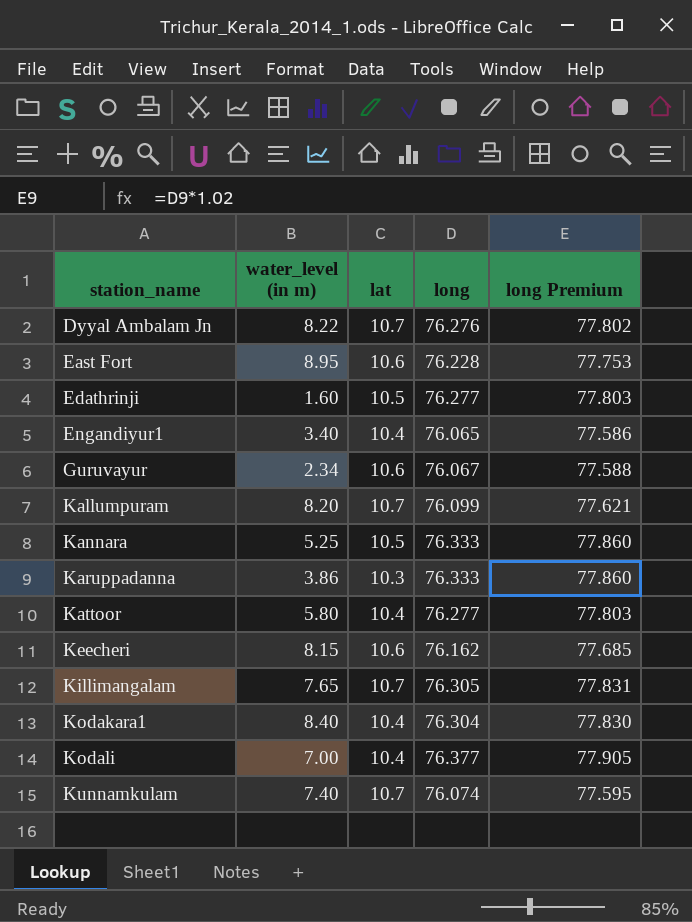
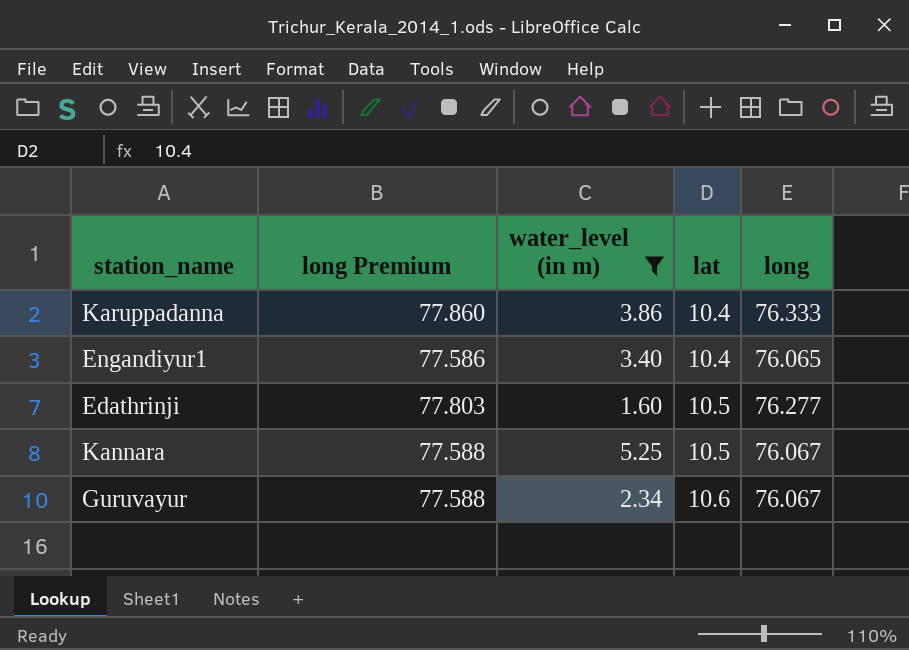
filter: none -> water_level (in m) <= 5.25
row order: station_name ascending -> lat ascending
column long Premium | position: 5 -> 2
Karuppadanna | lat: 10.3 -> 10.4
Kannara | long Premium: 77.860 -> 77.588
Kannara | long: 76.333 -> 76.067

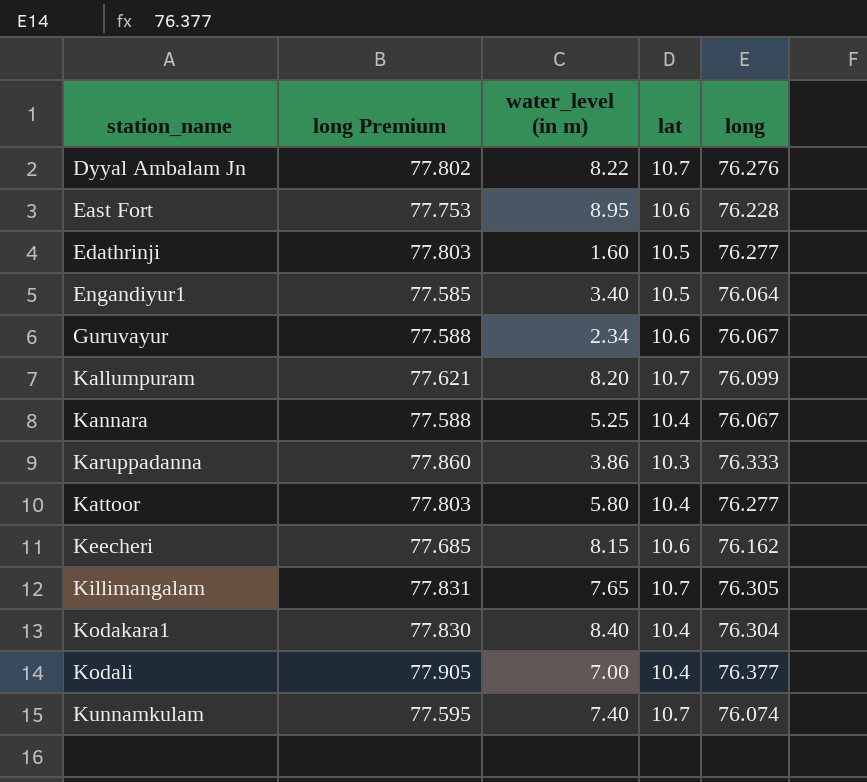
filter: water_level (in m) <= 5.25 -> none
row order: lat ascending -> station_name ascending
Engandiyur1 | long Premium: 77.586 -> 77.585
Engandiyur1 | lat: 10.4 -> 10.5
Engandiyur1 | long: 76.065 -> 76.064
Kannara | lat: 10.5 -> 10.4
Karuppadanna | lat: 10.4 -> 10.3

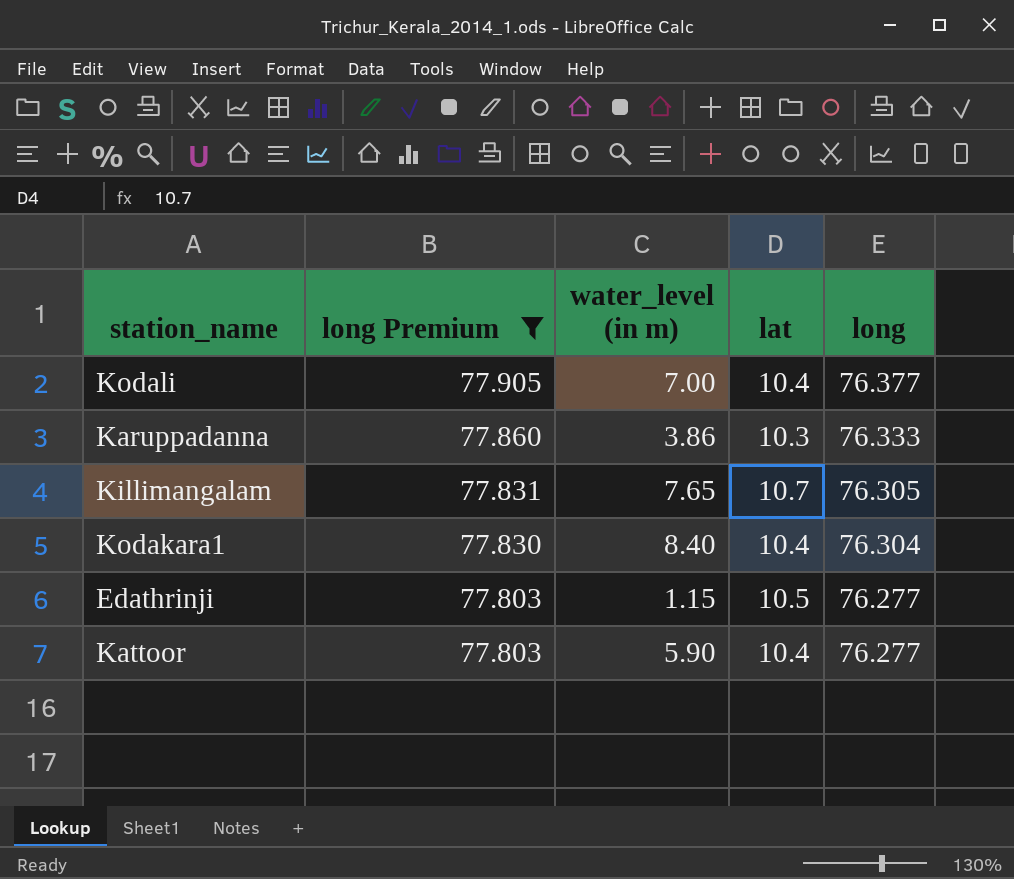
filter: none -> long Premium >= 77.803
row order: station_name ascending -> long Premium descending
Edathrinji | water_level (in m): 1.60 -> 1.15
Kattoor | water_level (in m): 5.80 -> 5.90

